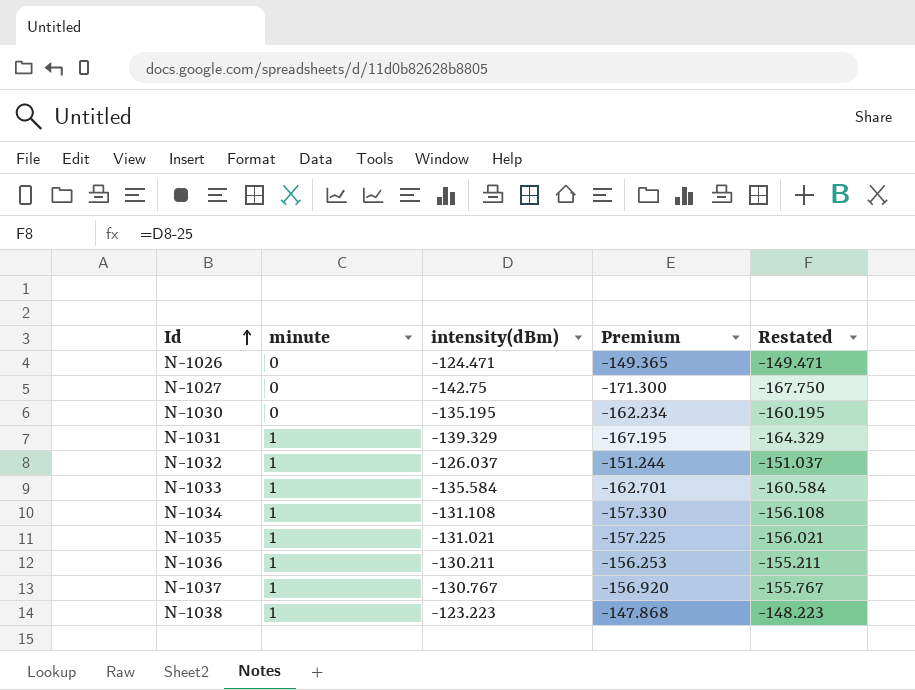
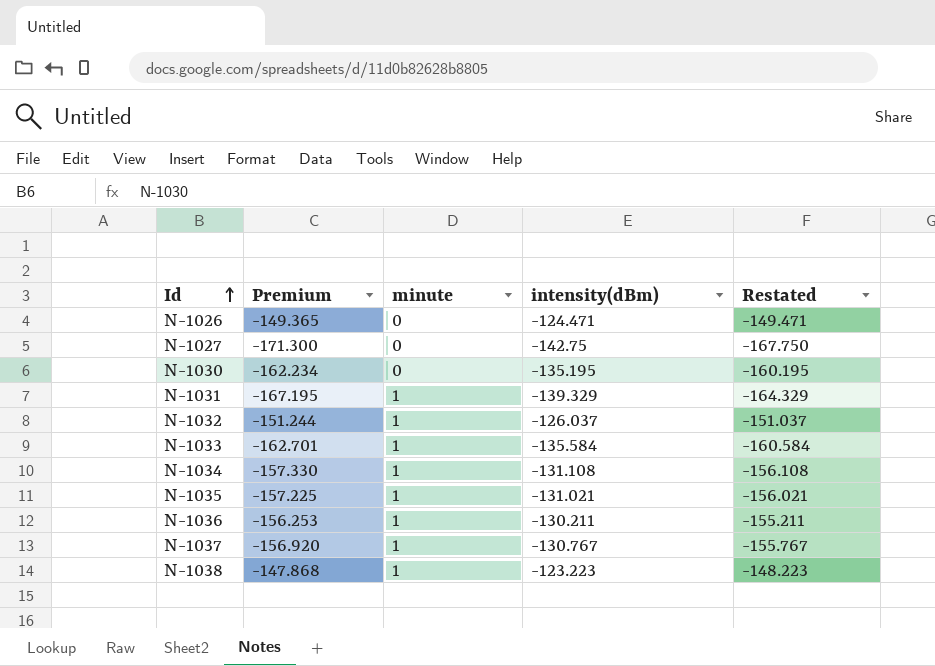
column Premium | position: 4 -> 2

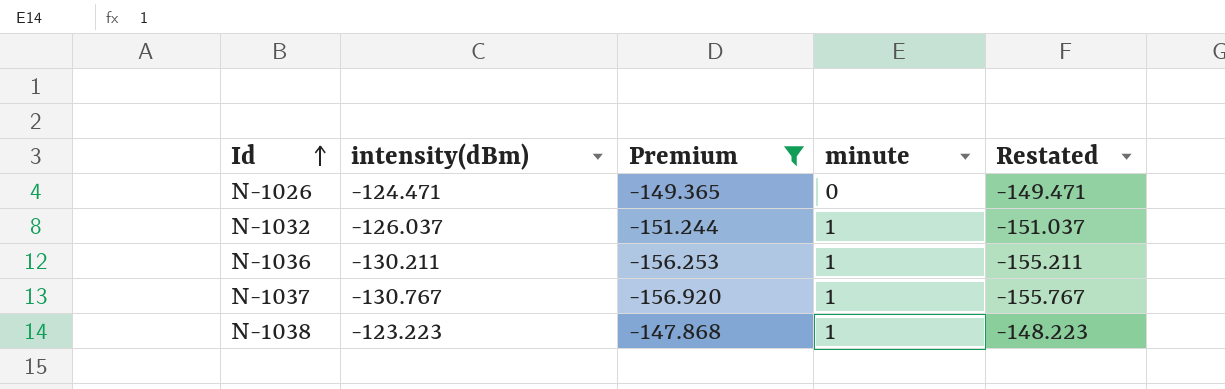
filter: none -> Premium >= -156.920
column intensity(dBm) | position: 4 -> 2

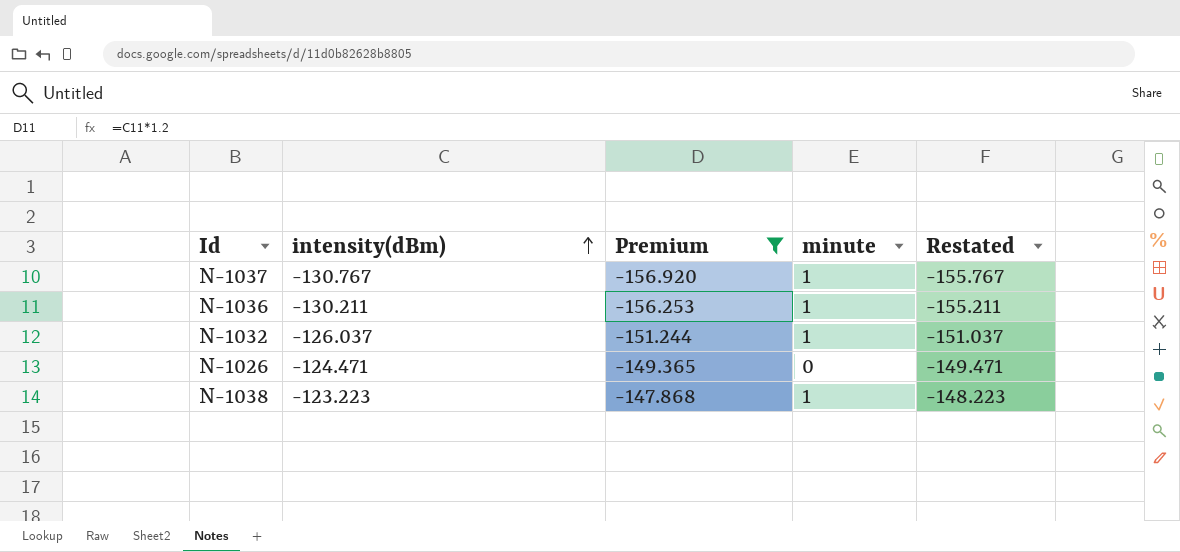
row order: Id ascending -> intensity(dBm) ascending

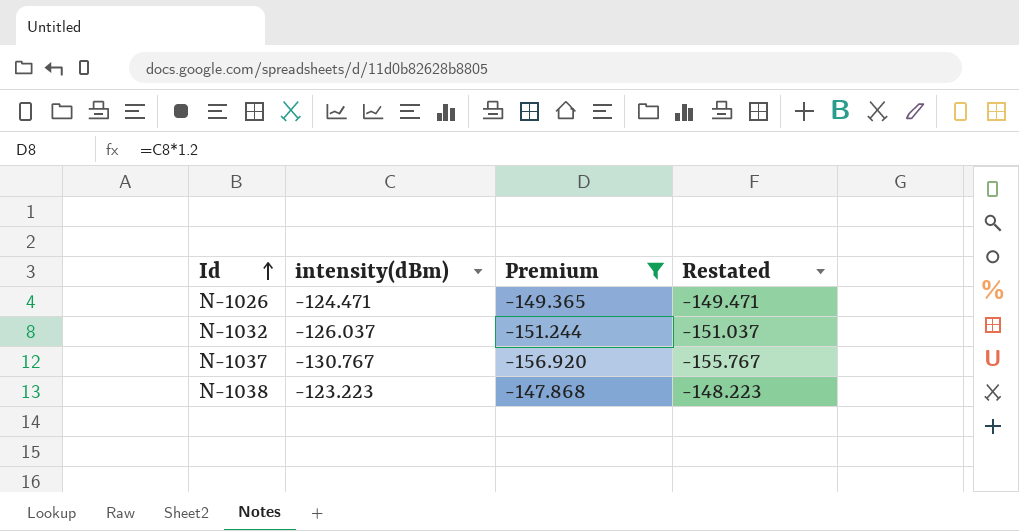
row order: intensity(dBm) ascending -> Id ascending
column minute | position: 4 -> none
row N-1036: -130.211 | -156.253 | 1 | -155.211 -> none

